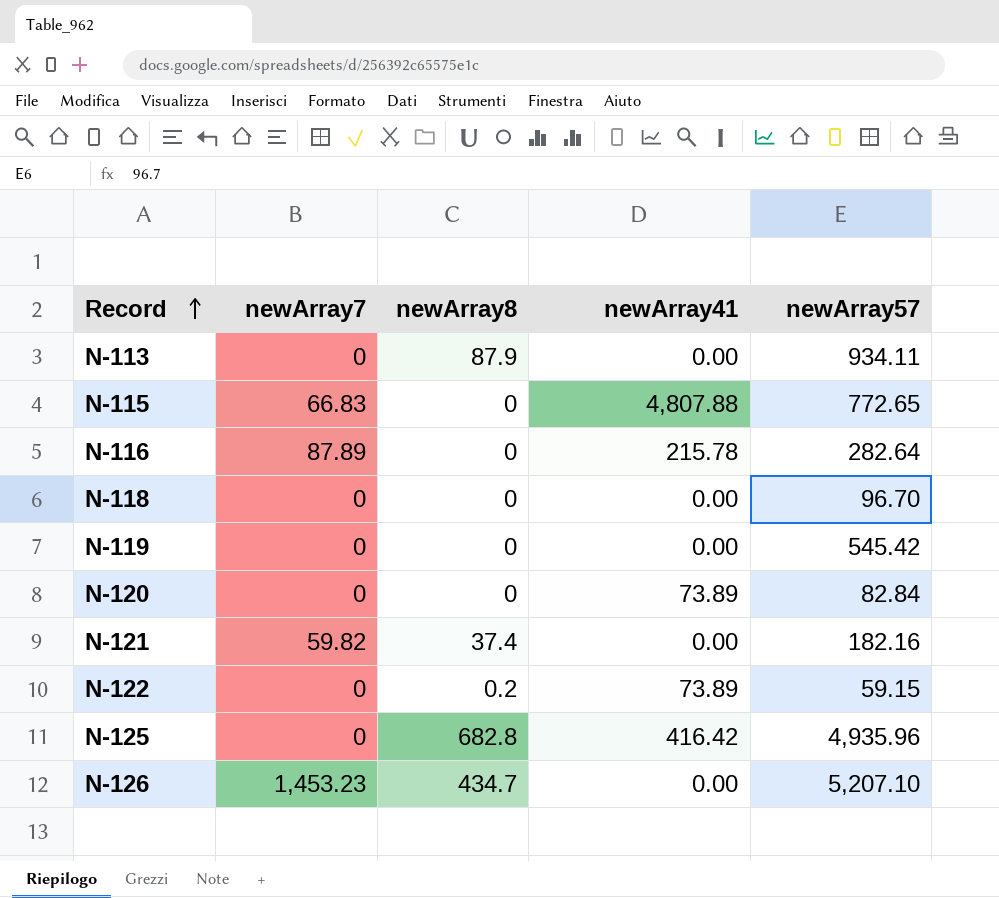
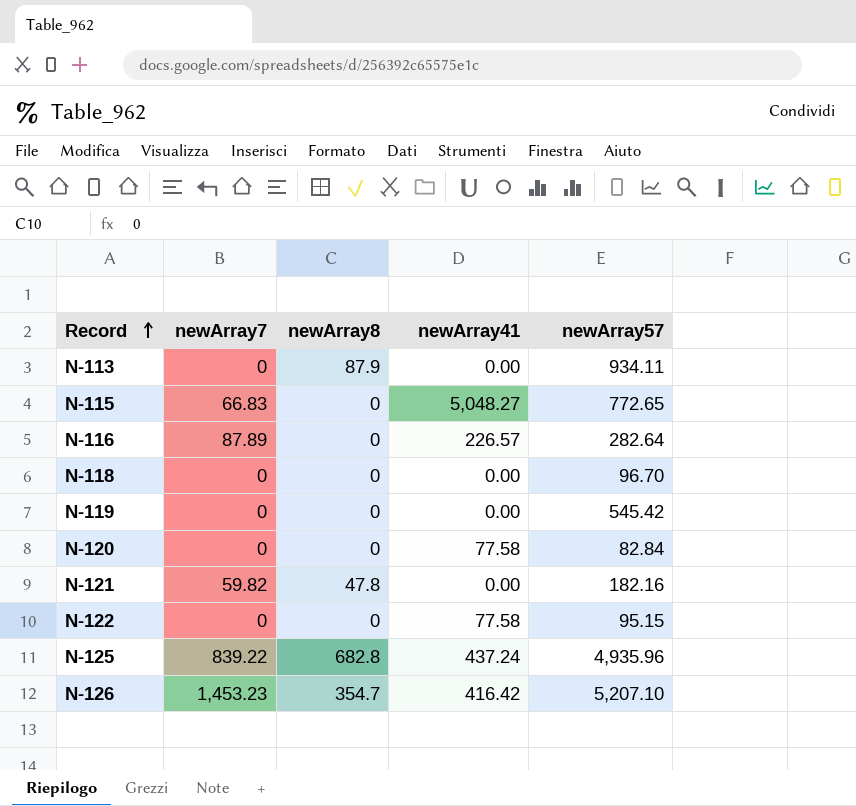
N-115 | newArray41: 4,807.88 -> 5,048.27
N-116 | newArray41: 215.78 -> 226.57
N-120 | newArray41: 73.89 -> 77.58
N-121 | newArray8: 37.4 -> 47.8
N-122 | newArray8: 0.2 -> 0
N-122 | newArray41: 73.89 -> 77.58
N-122 | newArray57: 59.15 -> 95.15
N-125 | newArray7: 0 -> 839.22
N-125 | newArray41: 416.42 -> 437.24
N-126 | newArray8: 434.7 -> 354.7
N-126 | newArray41: 0.00 -> 416.42

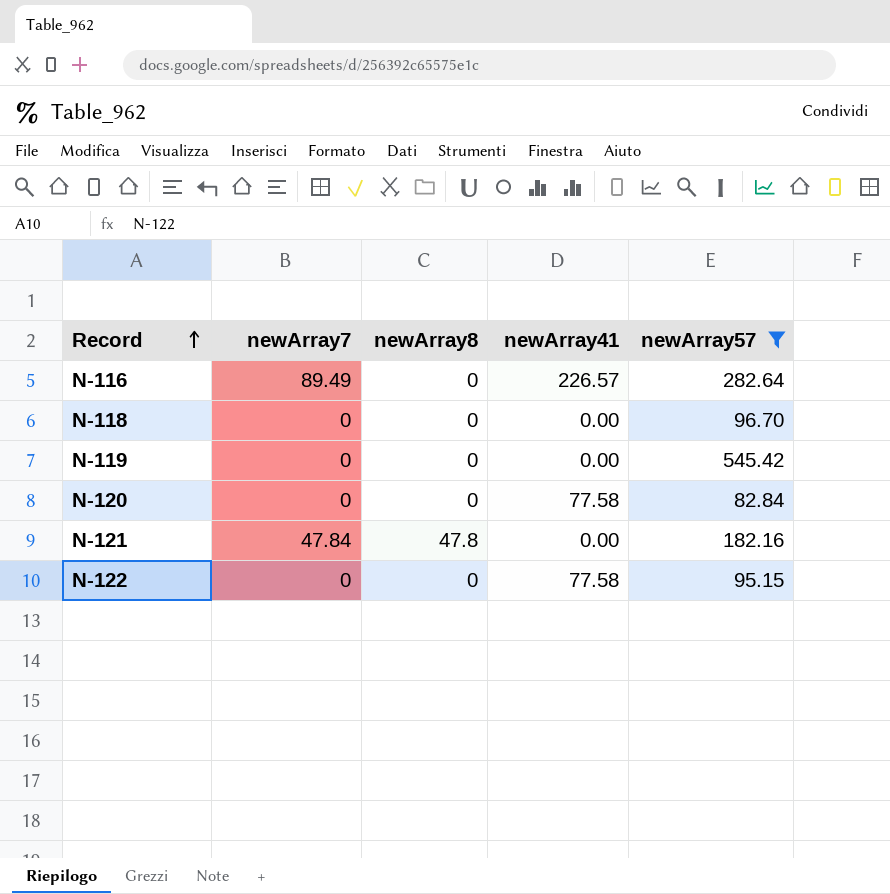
filter: none -> newArray57 <= 545.42
N-116 | newArray7: 87.89 -> 89.49
N-121 | newArray7: 59.82 -> 47.84

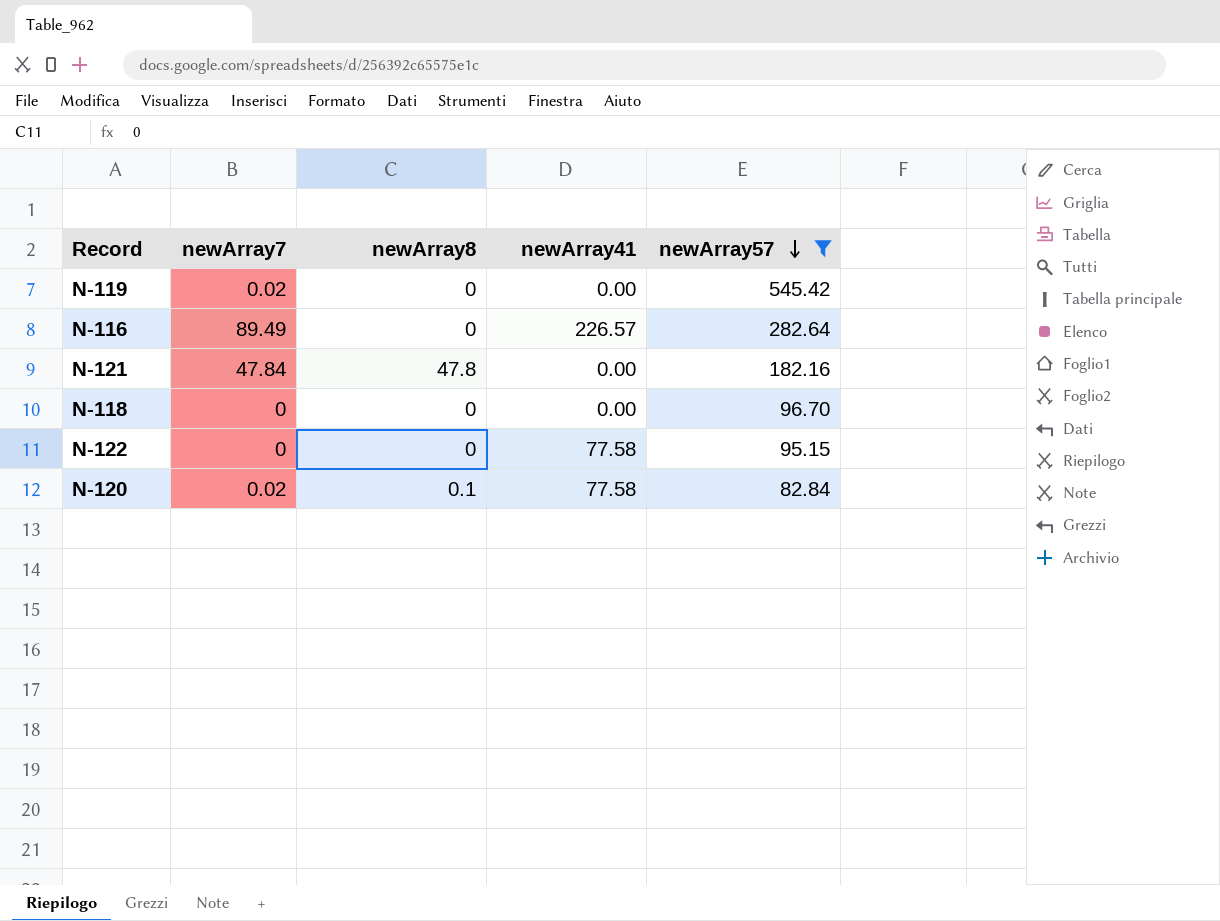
row order: Record ascending -> newArray57 descending
N-119 | newArray7: 0 -> 0.02
N-120 | newArray7: 0 -> 0.02
N-120 | newArray8: 0 -> 0.1

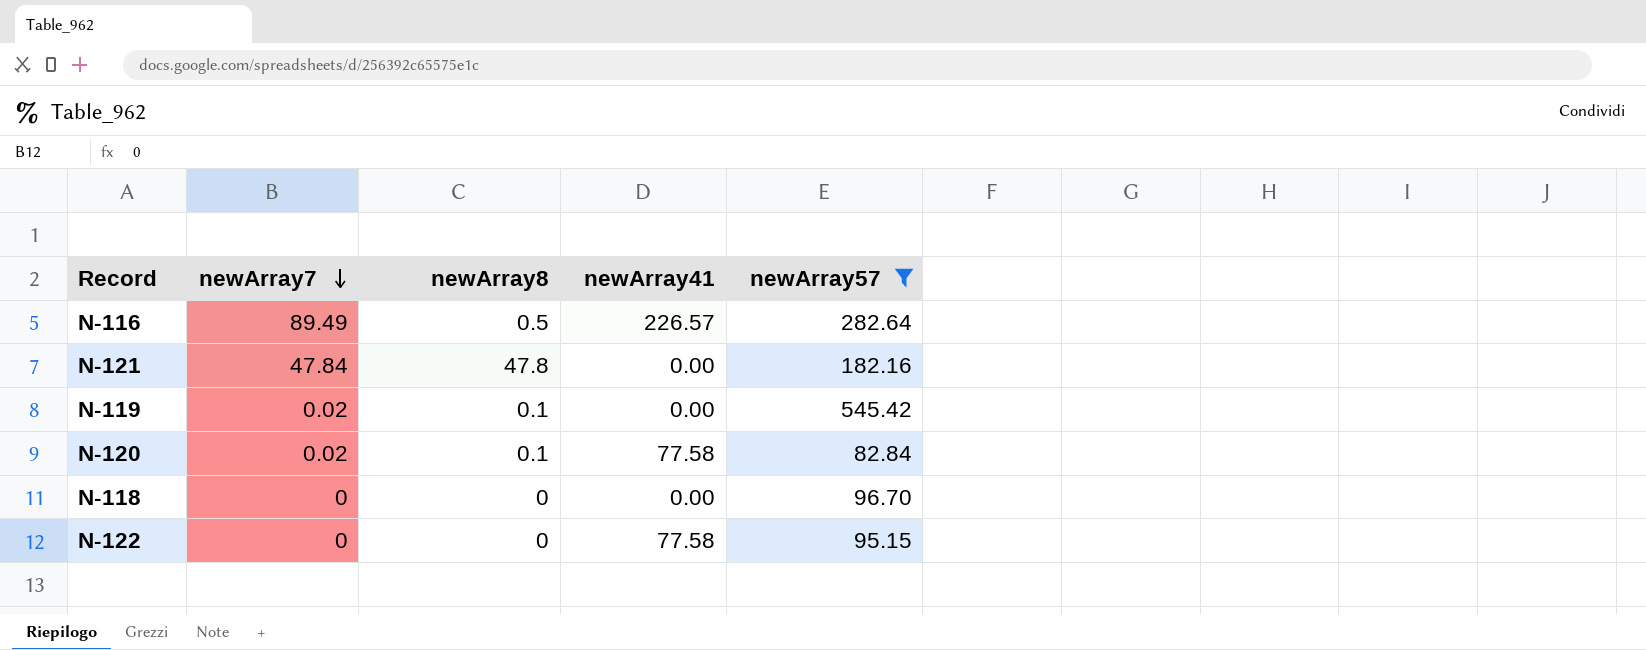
row order: newArray57 descending -> newArray7 descending
N-116 | newArray8: 0 -> 0.5
N-119 | newArray8: 0 -> 0.1

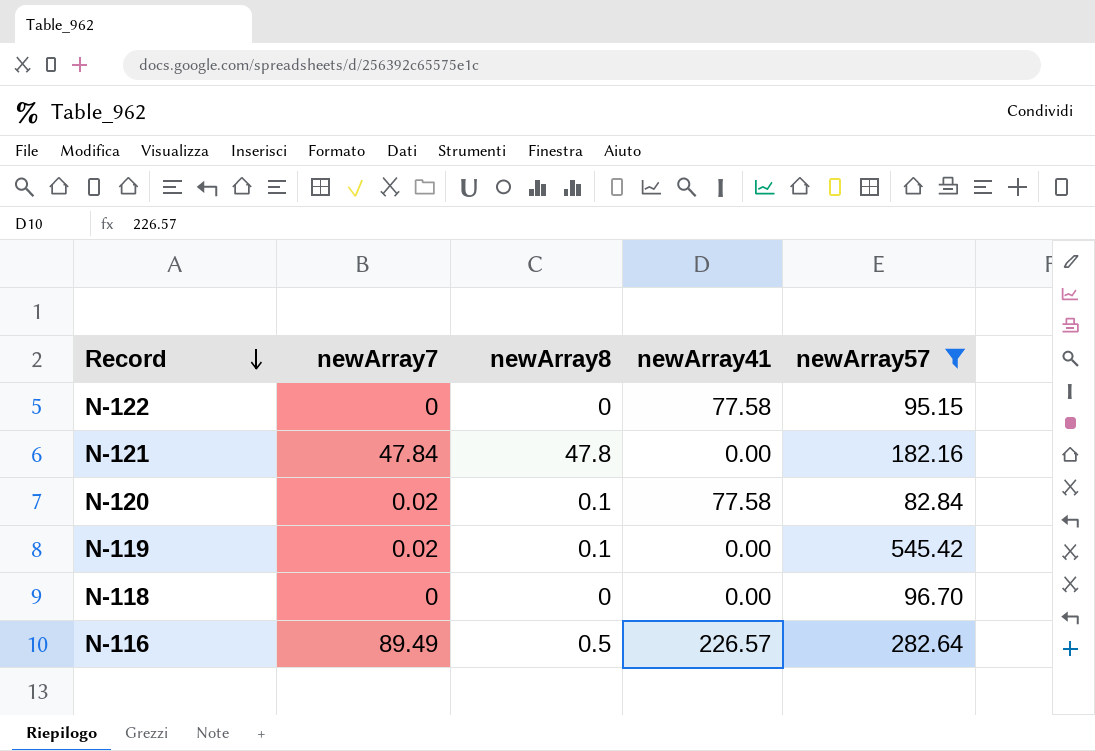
row order: newArray7 descending -> Record descending

